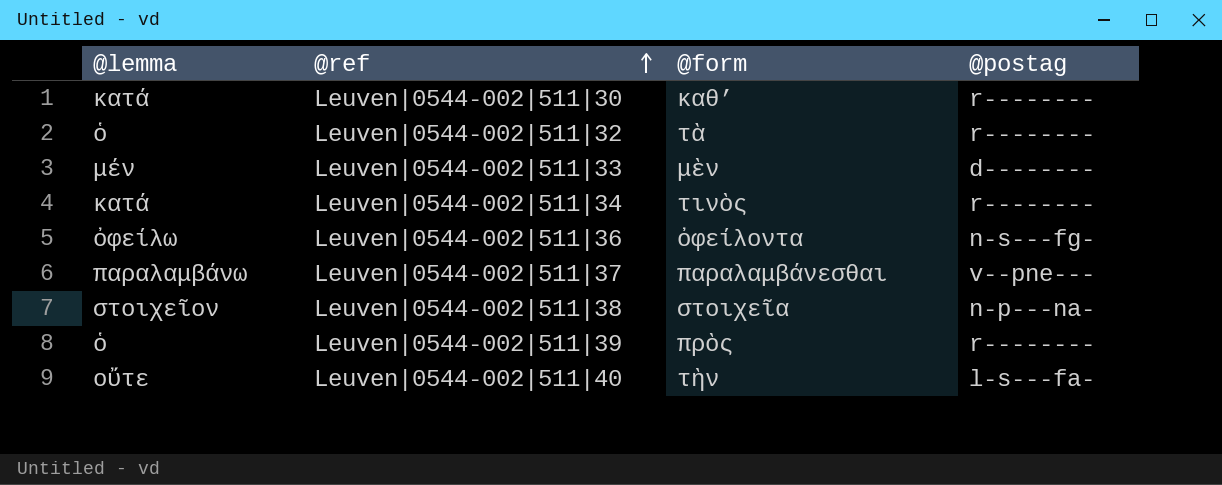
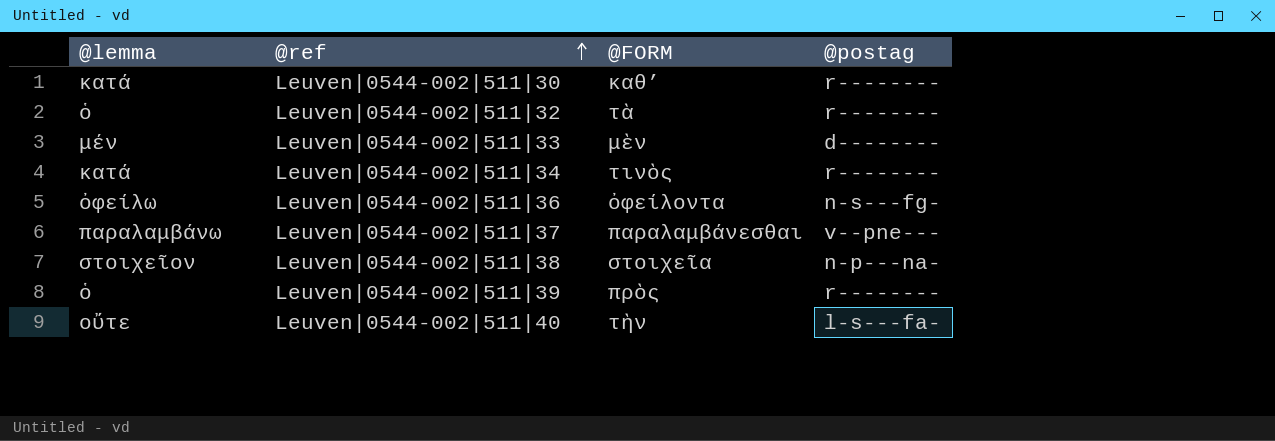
column name: @form -> @FORM

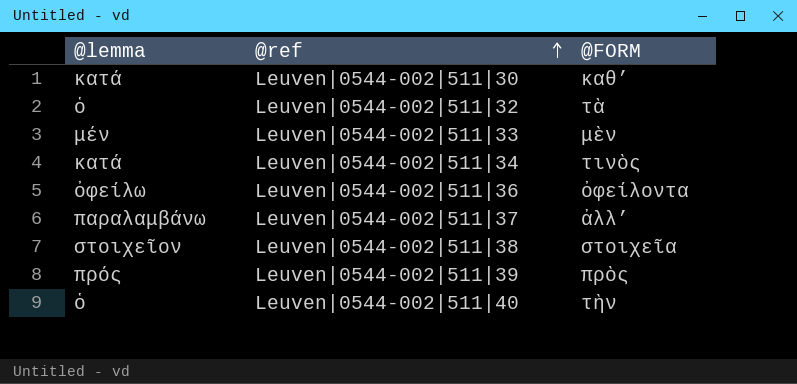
column @postag | position: 4 -> none
Leuven|0544-002|511|37 | @FORM: παραλαμβάνεσθαι -> ἀλλ’
Leuven|0544-002|511|39 | @lemma: ὁ -> πρός
Leuven|0544-002|511|40 | @lemma: οὔτε -> ὁ

